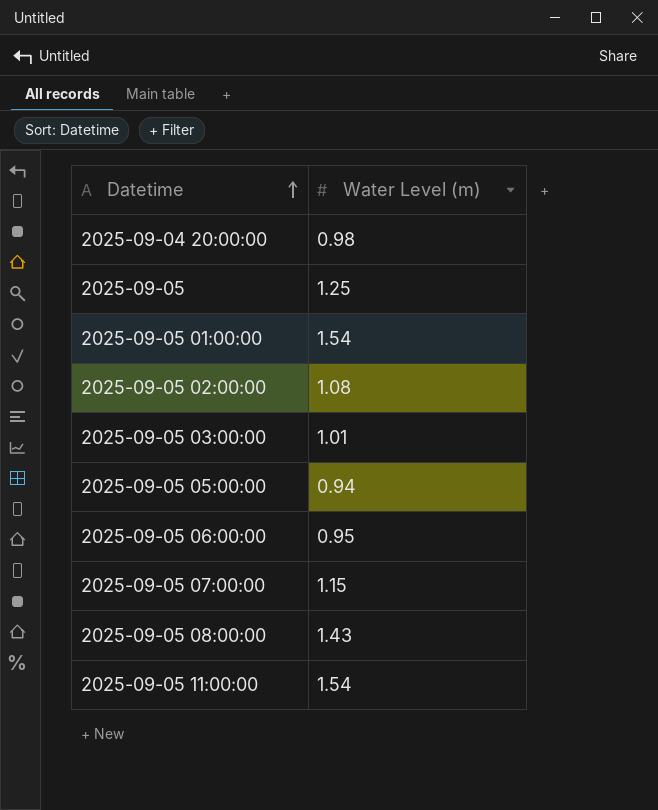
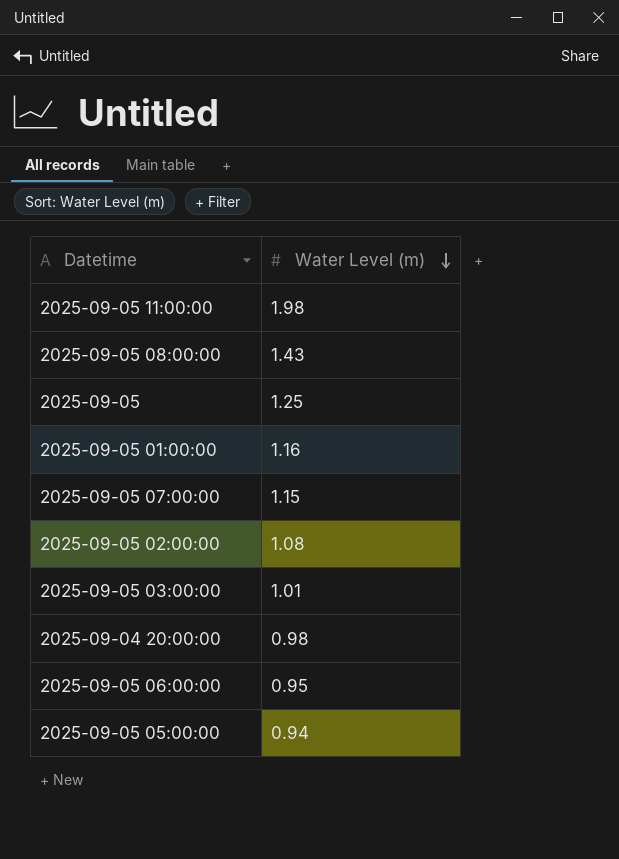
row order: Datetime ascending -> Water Level (m) descending
2025-09-05 11:00:00 | Water Level (m): 1.54 -> 1.98
2025-09-05 01:00:00 | Water Level (m): 1.54 -> 1.16

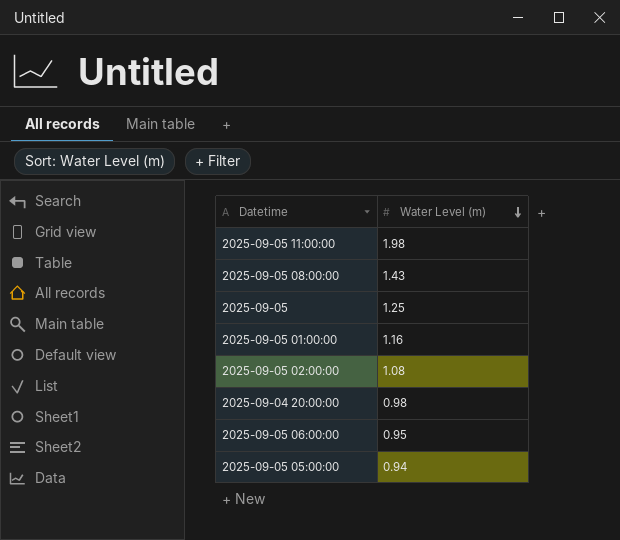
row 2025-09-05 07:00:00: 1.15 -> none
row 2025-09-05 03:00:00: 1.01 -> none

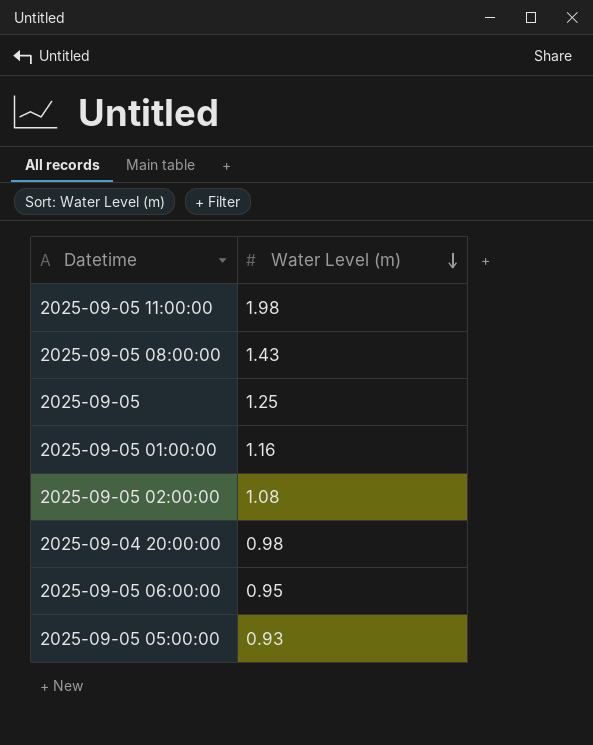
2025-09-05 05:00:00 | Water Level (m): 0.94 -> 0.93

